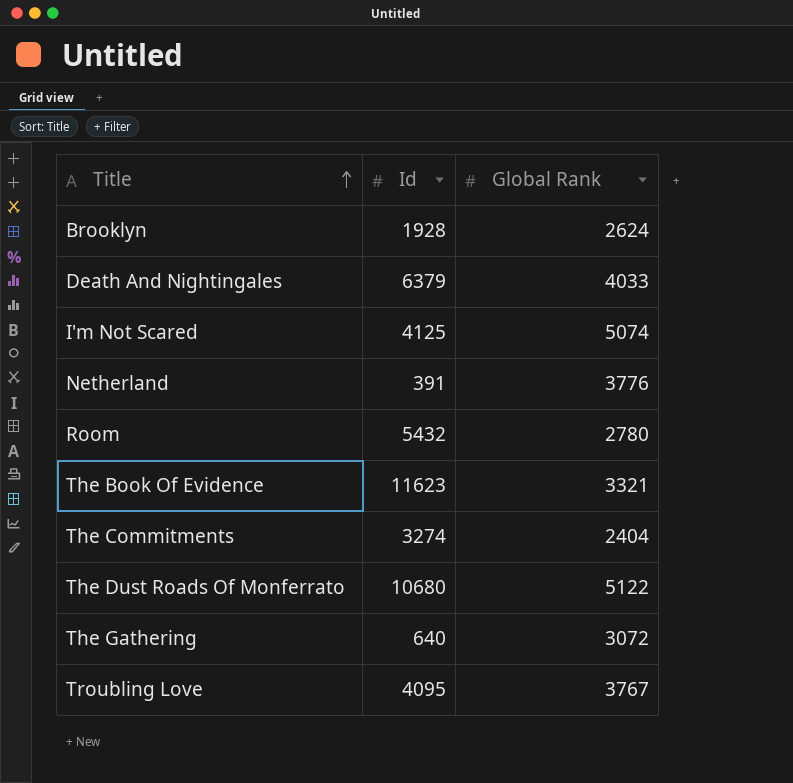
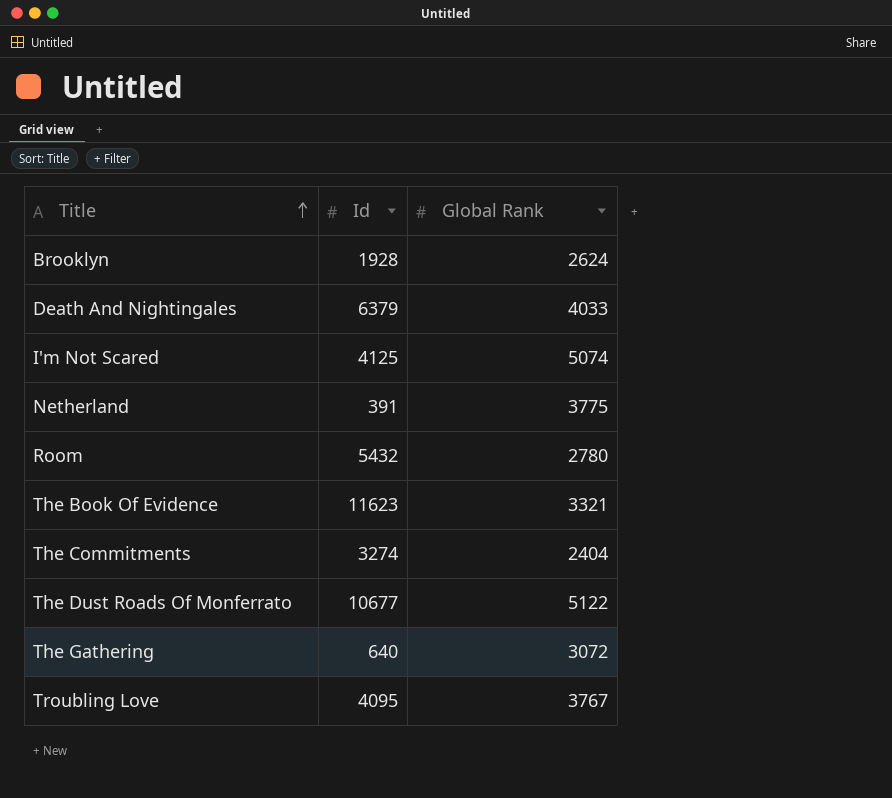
Netherland | Global Rank: 3776 -> 3775
The Dust Roads Of Monferrato | Id: 10680 -> 10677

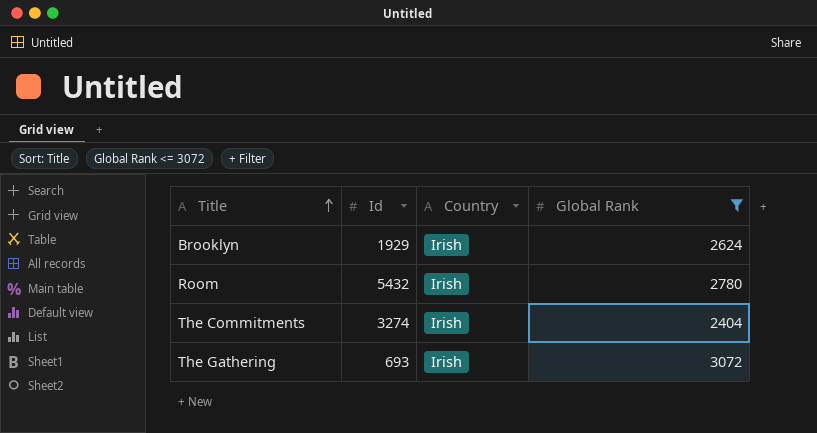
filter: none -> Global Rank <= 3072
column Country | position: none -> 3
Brooklyn | Id: 1928 -> 1929
The Gathering | Id: 640 -> 693

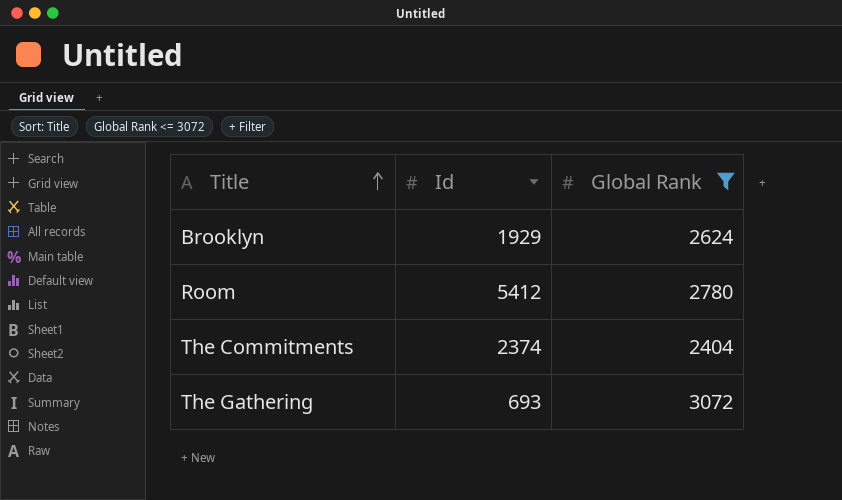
column Country | position: 3 -> none
Room | Id: 5432 -> 5412
The Commitments | Id: 3274 -> 2374

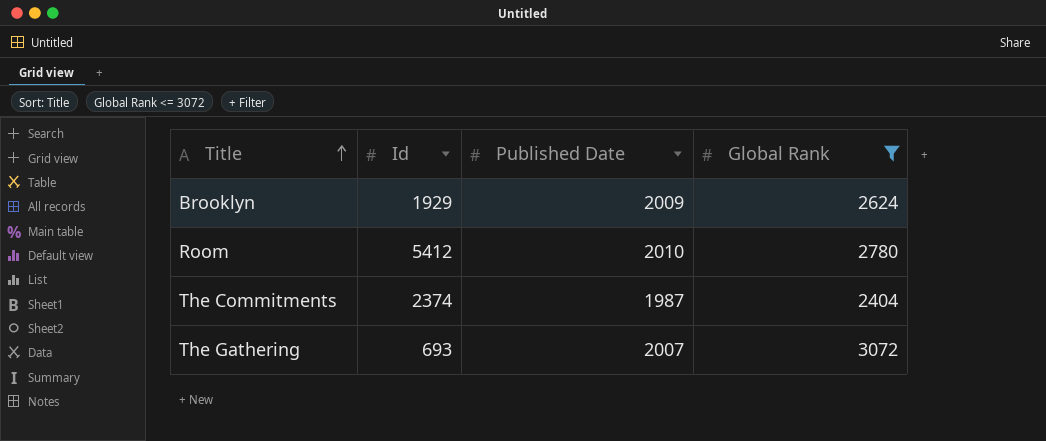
column Published Date | position: none -> 3

